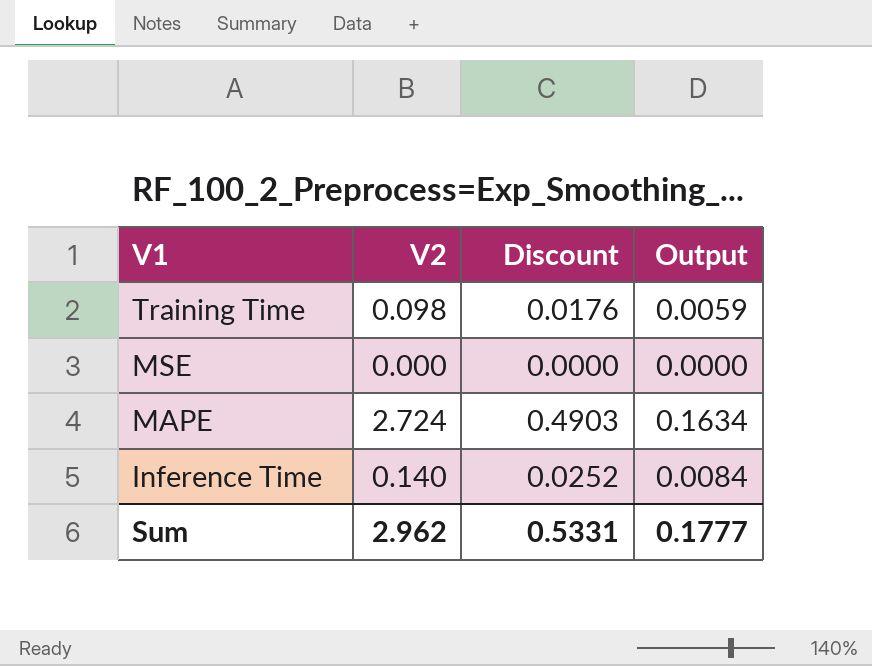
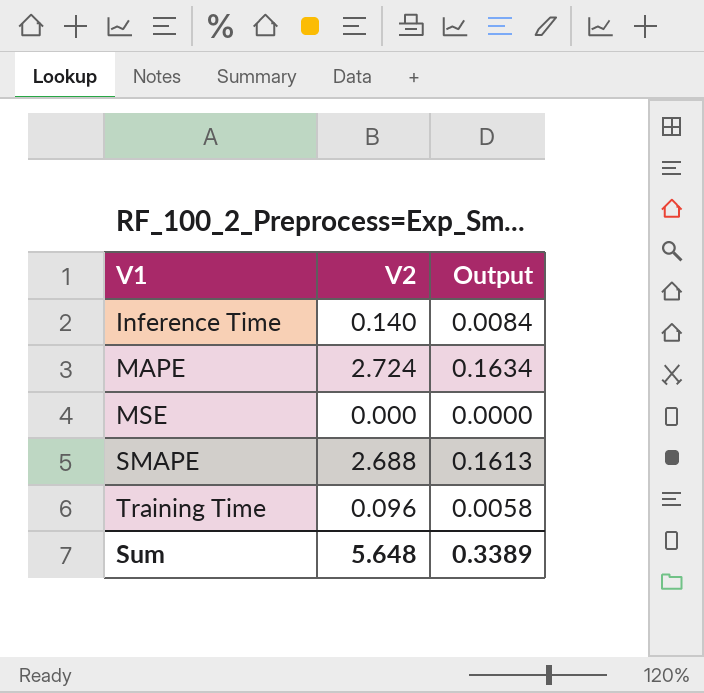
row order: V1 descending -> V1 ascending
column Discount | formula: [V2] * 0.18 -> none
row SMAPE: none -> 2.688 | 0.1613
Training Time | V2: 0.098 -> 0.096
Training Time | Output: 0.0059 -> 0.0058
Sum | V2: 2.962 -> 5.648
Sum | Output: 0.1777 -> 0.3389

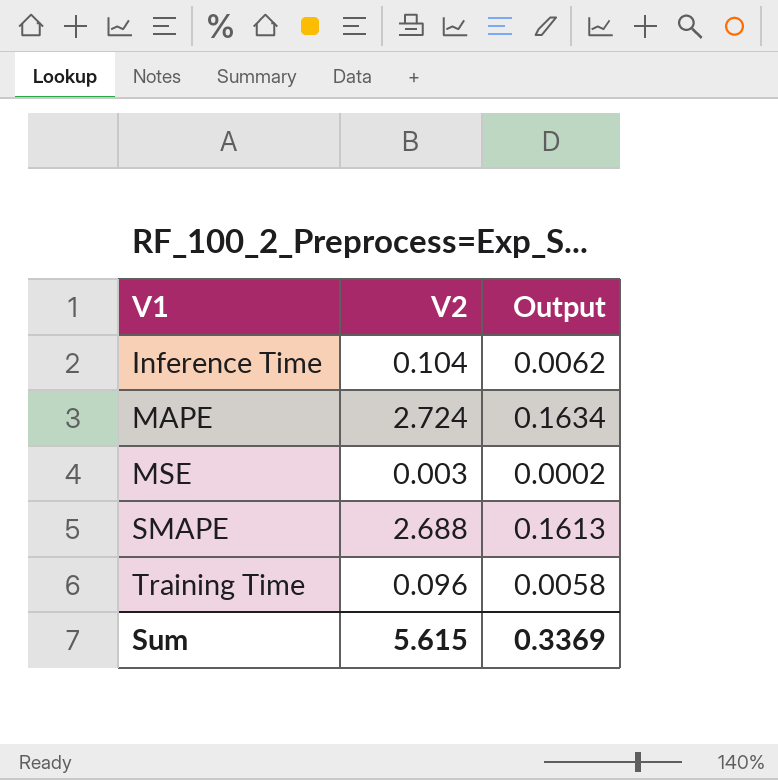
Inference Time | V2: 0.140 -> 0.104
Inference Time | Output: 0.0084 -> 0.0062
MSE | V2: 0.000 -> 0.003
MSE | Output: 0.0000 -> 0.0002
Sum | V2: 5.648 -> 5.615
Sum | Output: 0.3389 -> 0.3369

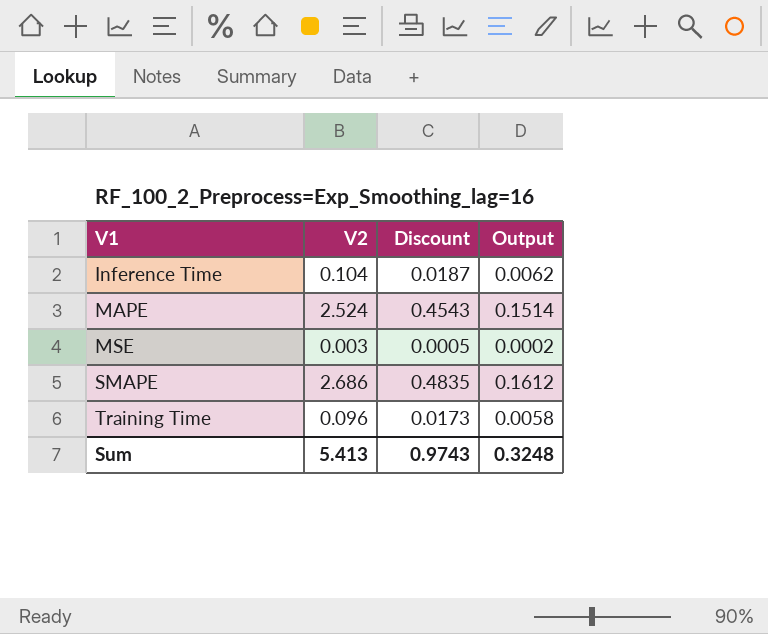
column Discount | formula: none -> [V2] * 0.18
MAPE | V2: 2.724 -> 2.524
MAPE | Output: 0.1634 -> 0.1514
SMAPE | V2: 2.688 -> 2.686
SMAPE | Output: 0.1613 -> 0.1612
Sum | V2: 5.615 -> 5.413
Sum | Output: 0.3369 -> 0.3248

